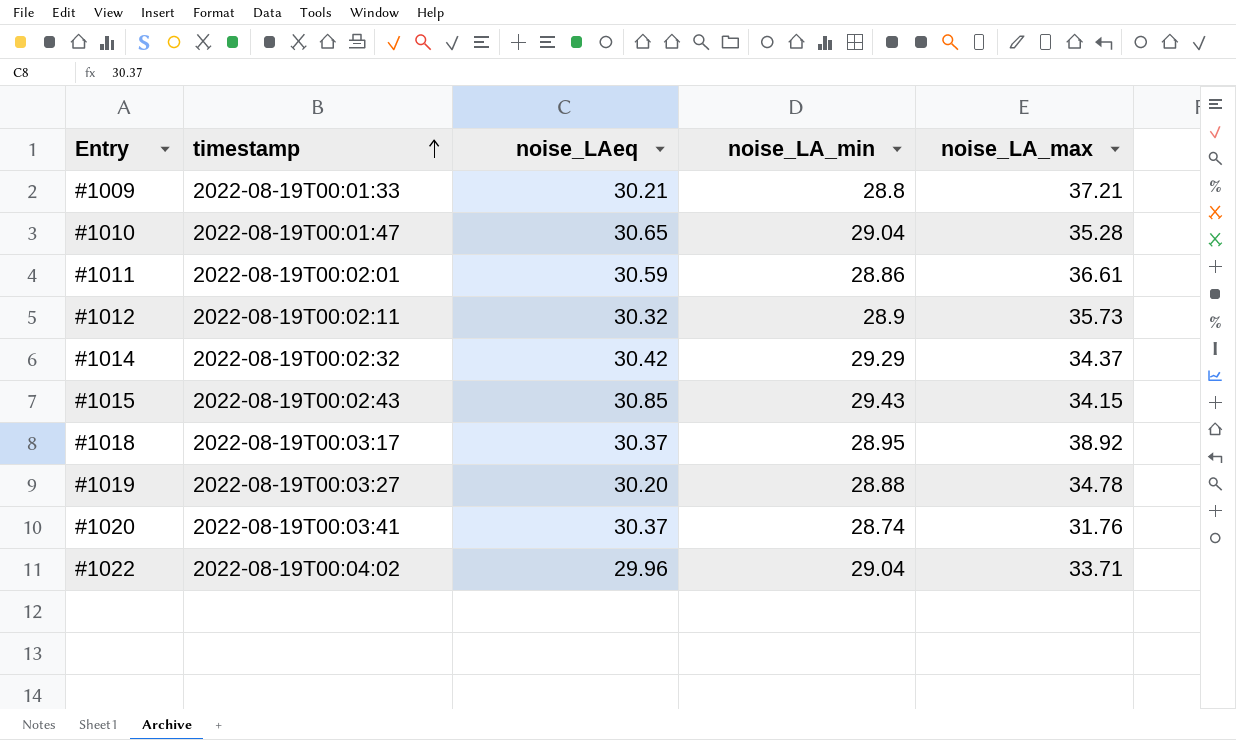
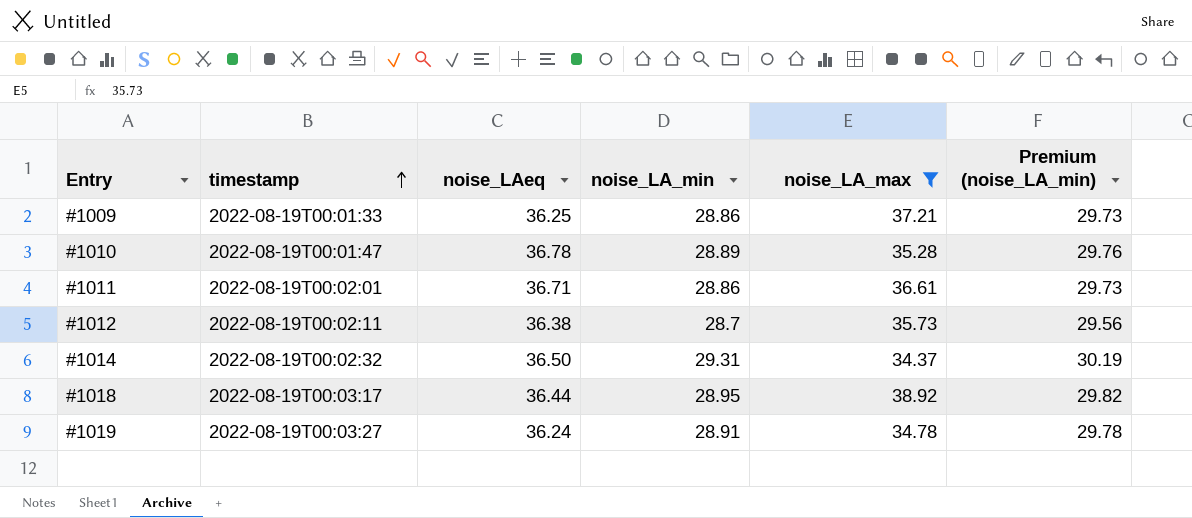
filter: none -> noise_LA_max >= 34.37
column Premium (noise_LA_min) | formula: none -> [noise_LA_min] * 1.03
#1009 | noise_LAeq: 30.21 -> 36.25
#1009 | noise_LA_min: 28.8 -> 28.86
#1010 | noise_LAeq: 30.65 -> 36.78
#1010 | noise_LA_min: 29.04 -> 28.89
#1011 | noise_LAeq: 30.59 -> 36.71
#1012 | noise_LAeq: 30.32 -> 36.38
#1012 | noise_LA_min: 28.9 -> 28.7
#1014 | noise_LAeq: 30.42 -> 36.50
#1014 | noise_LA_min: 29.29 -> 29.31
#1018 | noise_LAeq: 30.37 -> 36.44
#1019 | noise_LAeq: 30.20 -> 36.24
#1019 | noise_LA_min: 28.88 -> 28.91

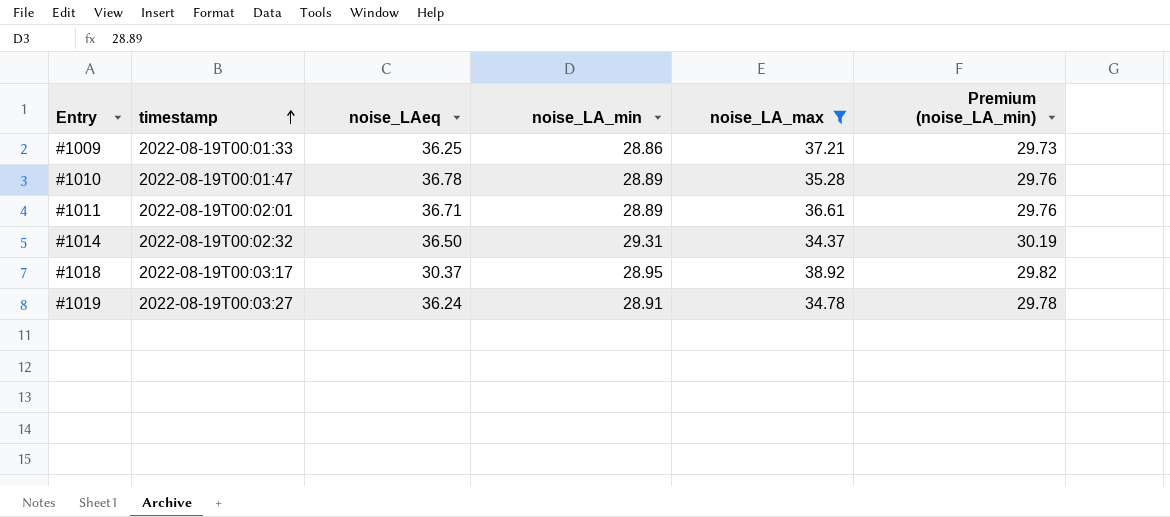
row #1012: 2022-08-19T00:02:11 | 36.38 | 28.7 | 35.73 | 29.56 -> none
#1011 | noise_LA_min: 28.86 -> 28.89
#1011 | Premium (noise_LA_min): 29.73 -> 29.76
#1018 | noise_LAeq: 36.44 -> 30.37

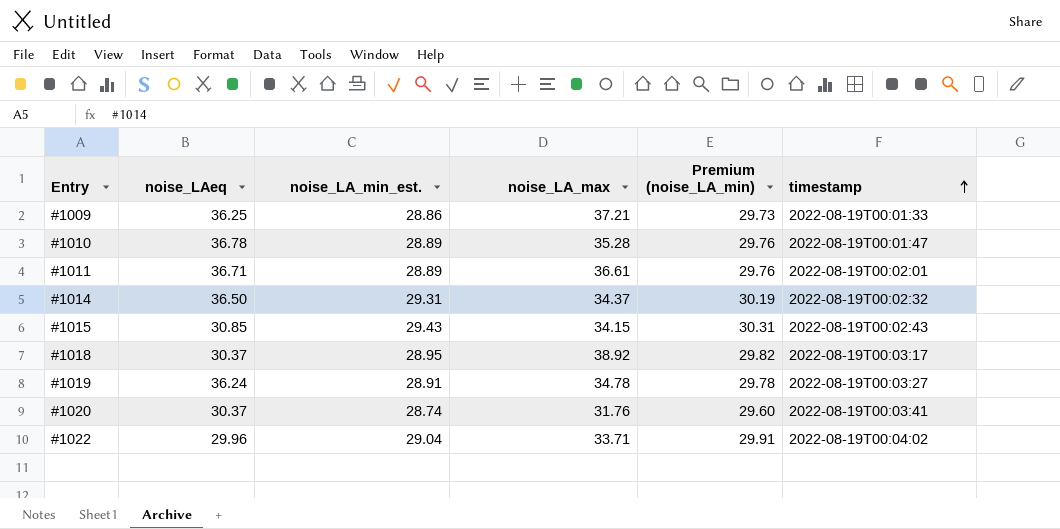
filter: noise_LA_max >= 34.37 -> none
column name: noise_LA_min -> noise_LA_min_est.
column timestamp | position: 2 -> 6

